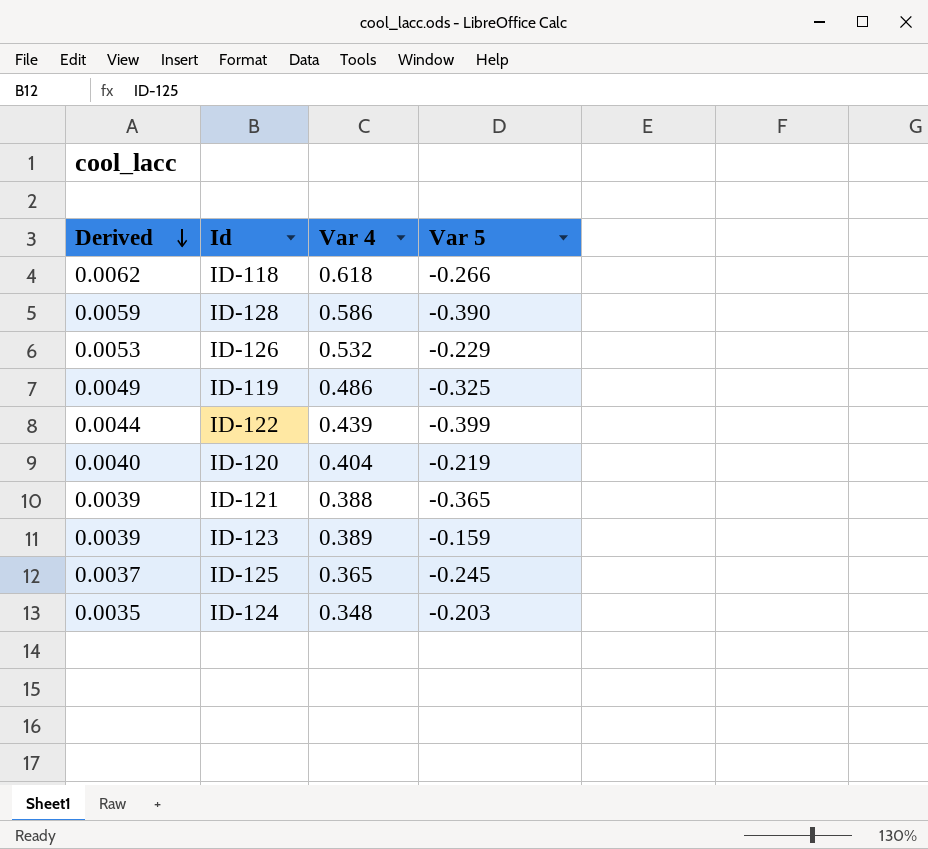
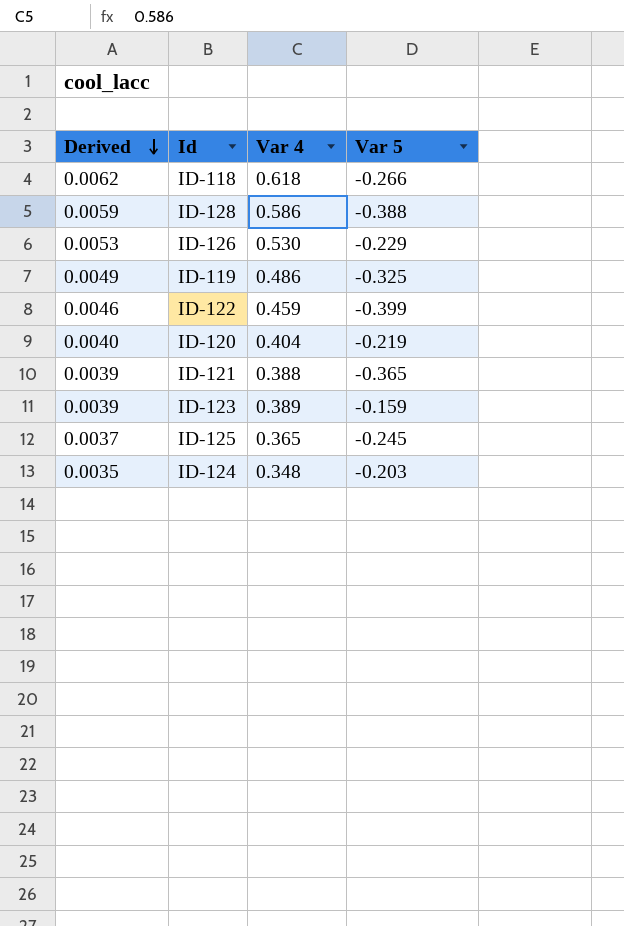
ID-128 | Var 5: -0.390 -> -0.388
ID-126 | Var 4: 0.532 -> 0.530
ID-122 | Derived: 0.0044 -> 0.0046
ID-122 | Var 4: 0.439 -> 0.459

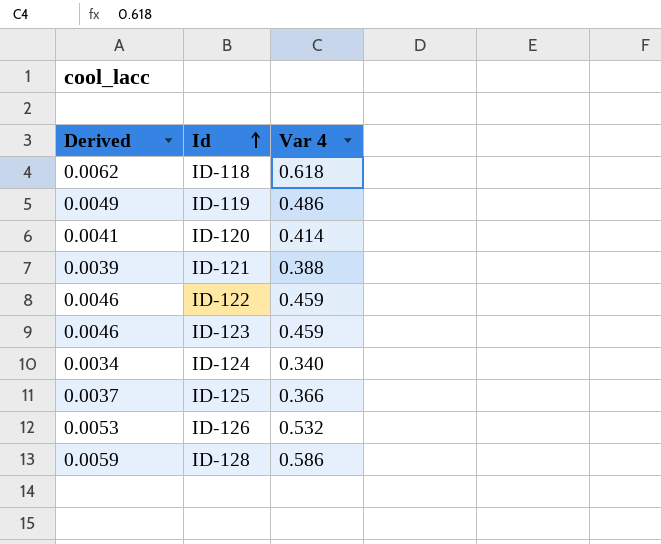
row order: Derived descending -> Id ascending
column Var 5 | position: 4 -> none
ID-120 | Derived: 0.0040 -> 0.0041
ID-120 | Var 4: 0.404 -> 0.414
ID-123 | Derived: 0.0039 -> 0.0046
ID-123 | Var 4: 0.389 -> 0.459
ID-124 | Derived: 0.0035 -> 0.0034
ID-124 | Var 4: 0.348 -> 0.340
ID-125 | Var 4: 0.365 -> 0.366
ID-126 | Var 4: 0.530 -> 0.532

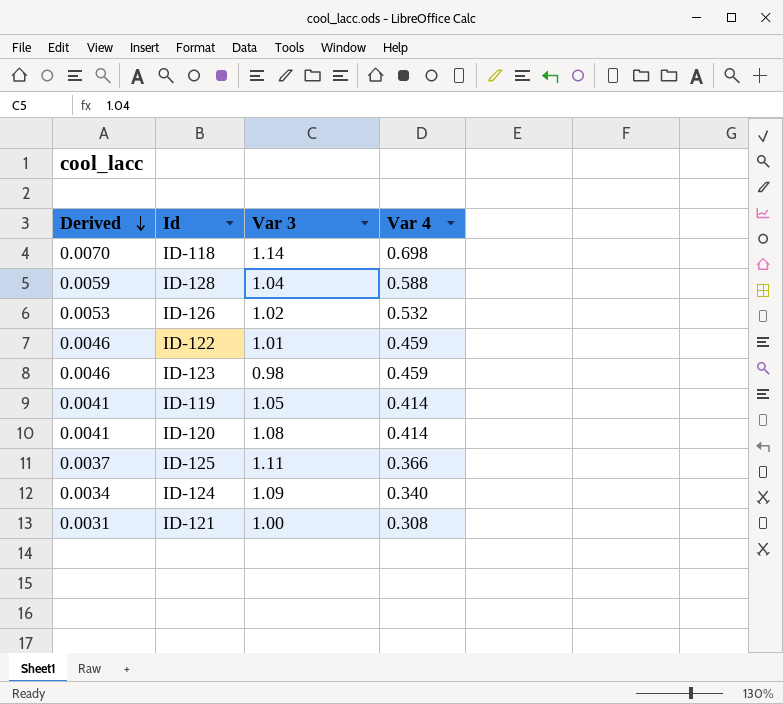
row order: Id ascending -> Derived descending
column Var 3 | position: none -> 3
ID-118 | Derived: 0.0062 -> 0.0070
ID-118 | Var 4: 0.618 -> 0.698
ID-128 | Var 4: 0.586 -> 0.588
ID-119 | Derived: 0.0049 -> 0.0041
ID-119 | Var 4: 0.486 -> 0.414
ID-121 | Derived: 0.0039 -> 0.0031
ID-121 | Var 4: 0.388 -> 0.308

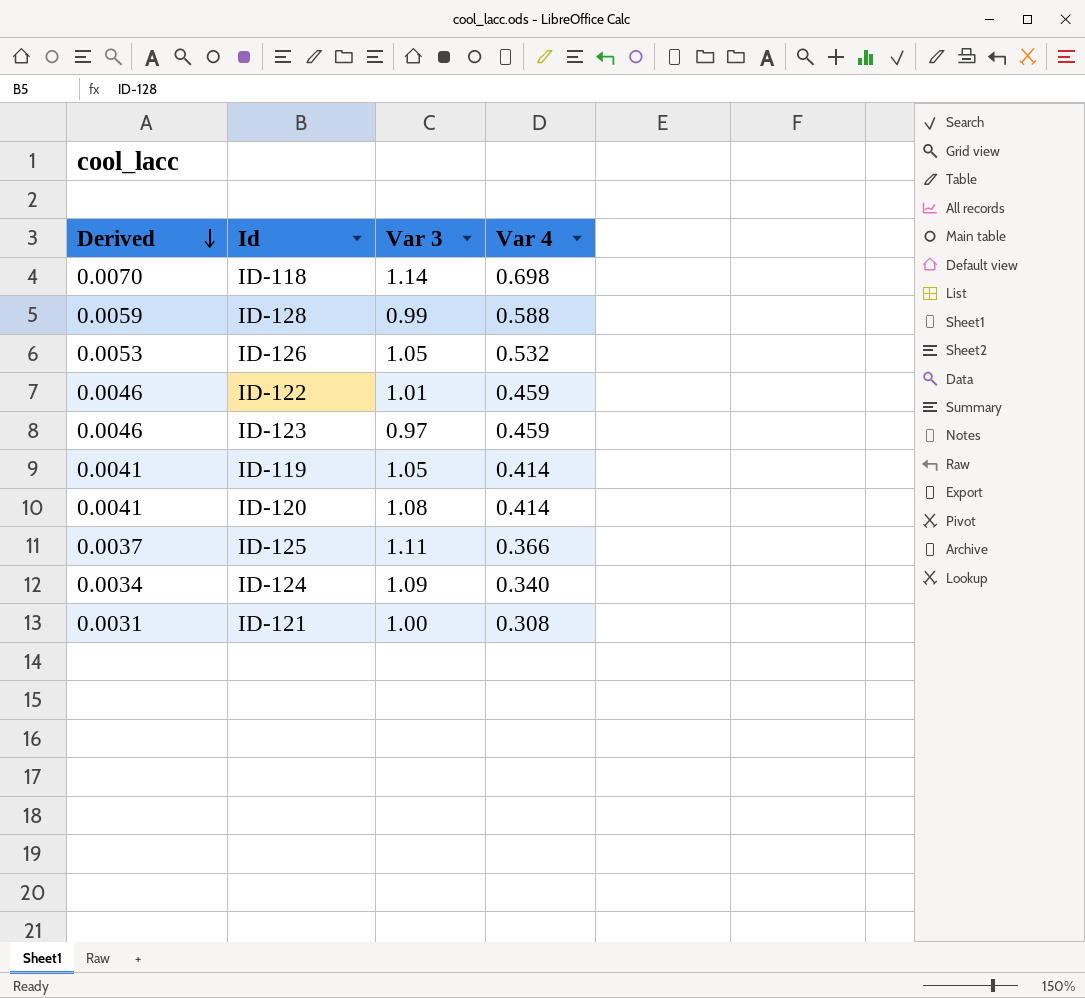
ID-128 | Var 3: 1.04 -> 0.99
ID-126 | Var 3: 1.02 -> 1.05
ID-123 | Var 3: 0.98 -> 0.97

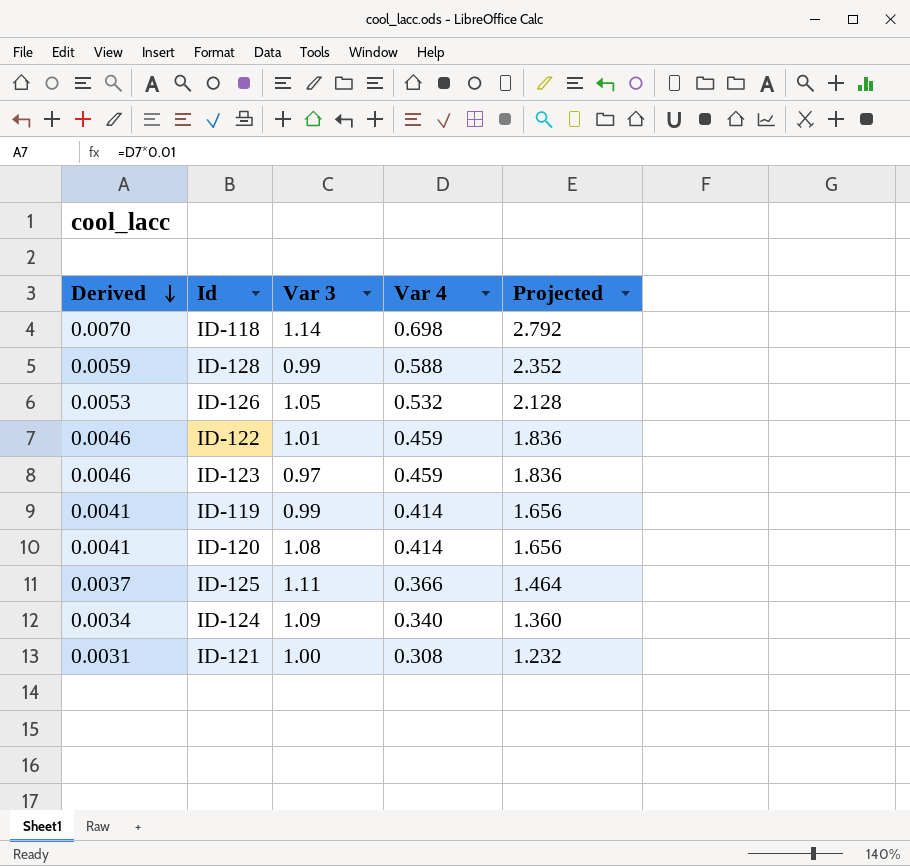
column Projected | formula: none -> [Var 4] * 4
ID-119 | Var 3: 1.05 -> 0.99

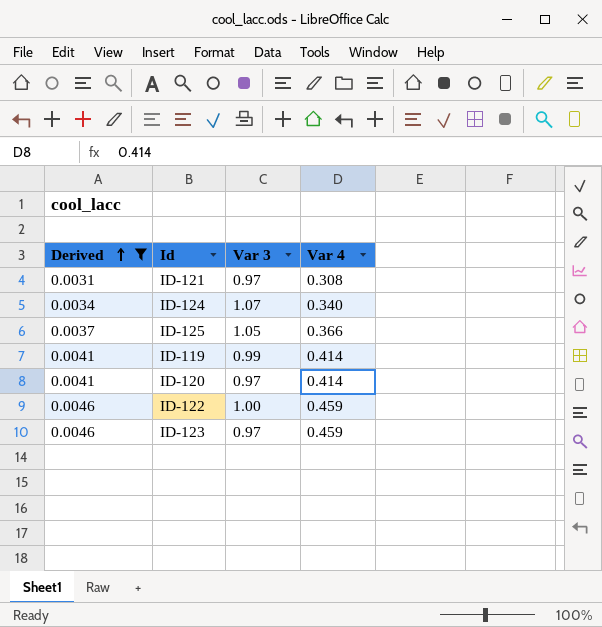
filter: none -> Derived <= 0.0046
row order: Derived descending -> Derived ascending
column Projected | formula: [Var 4] * 4 -> none
ID-121 | Var 3: 1.00 -> 0.97
ID-124 | Var 3: 1.09 -> 1.07
ID-125 | Var 3: 1.11 -> 1.05
ID-120 | Var 3: 1.08 -> 0.97
ID-122 | Var 3: 1.01 -> 1.00

